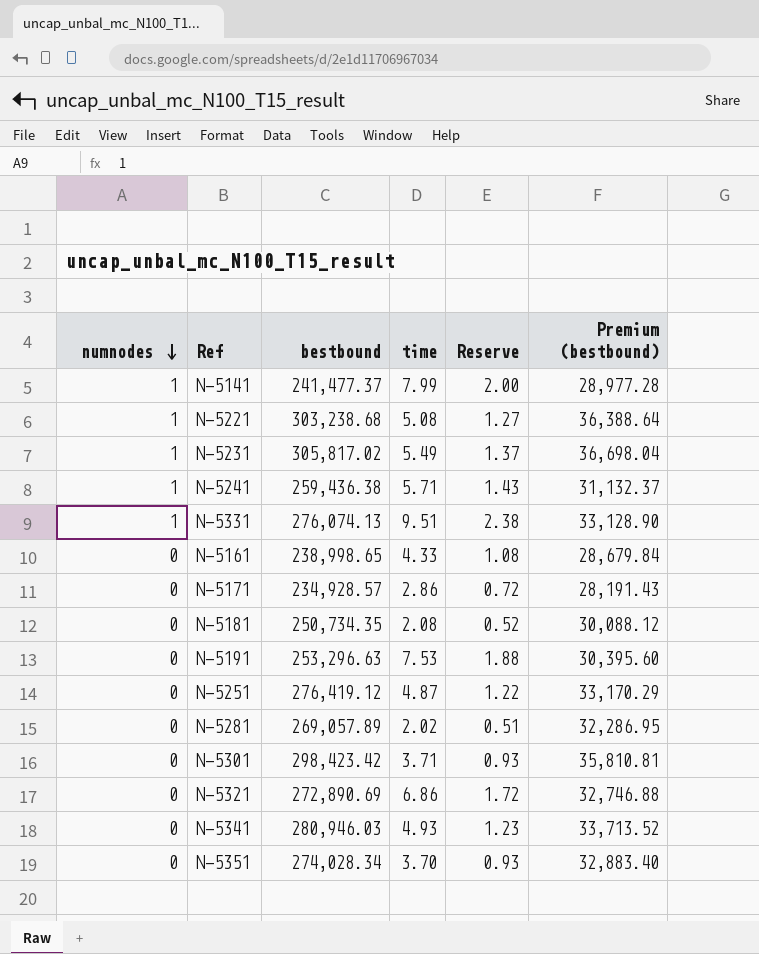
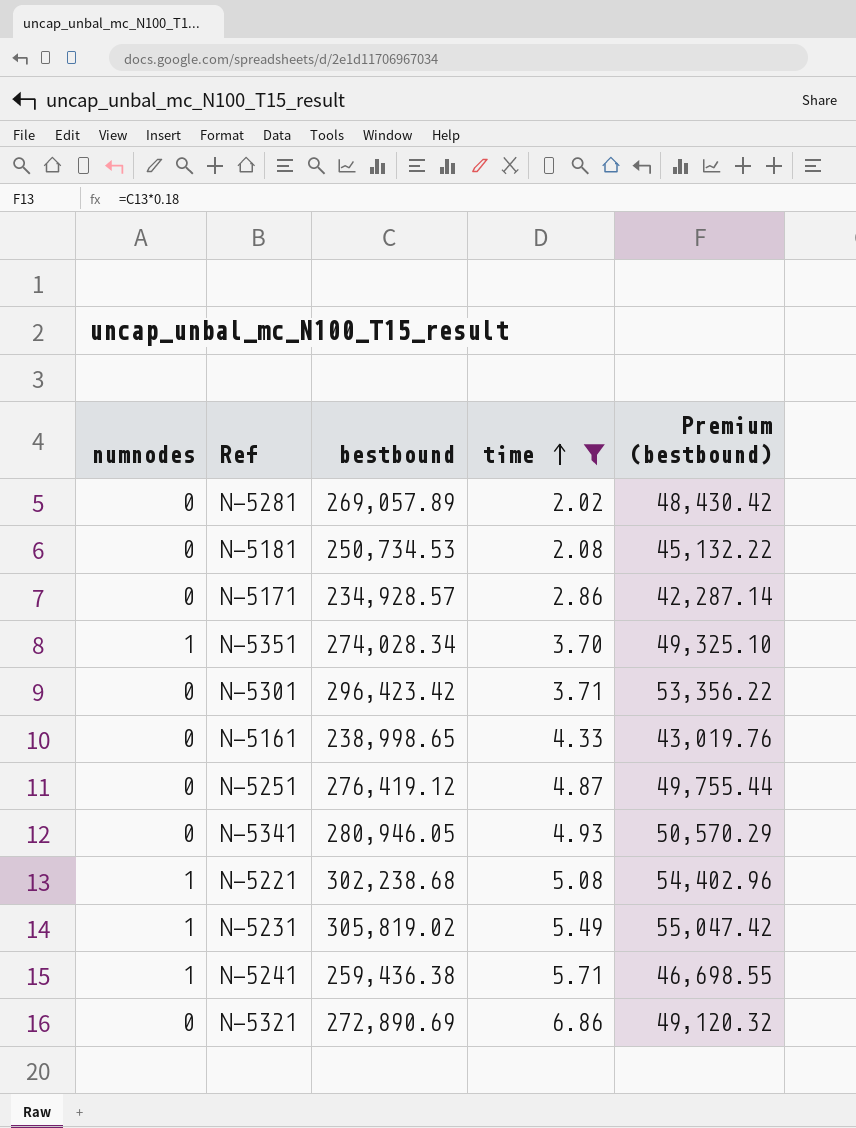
filter: none -> time <= 6.86
row order: numnodes descending -> time ascending
column Reserve | formula: [time] * 0.25 -> none
column Premium (bestbound) | formula: [bestbound] * 0.12 -> [bestbound] * 0.18
N-5181 | bestbound: 250,734.35 -> 250,734.53
N-5351 | numnodes: 0 -> 1
N-5301 | bestbound: 298,423.42 -> 296,423.42
N-5341 | bestbound: 280,946.03 -> 280,946.05
N-5221 | bestbound: 303,238.68 -> 302,238.68
N-5231 | bestbound: 305,817.02 -> 305,819.02

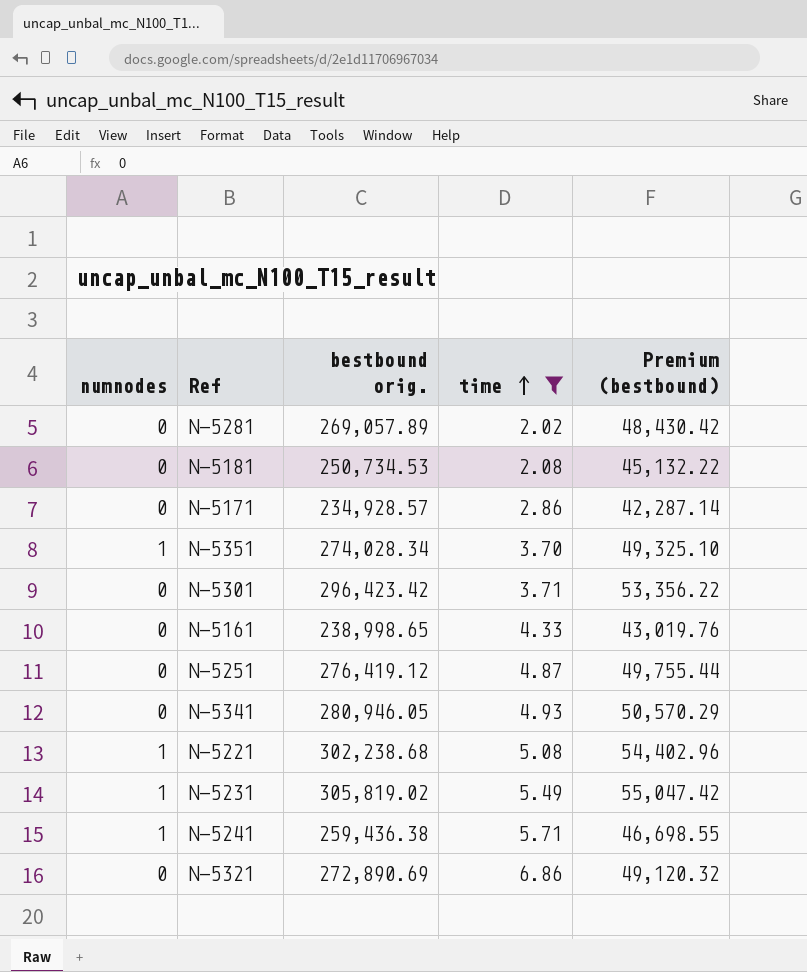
column name: bestbound -> bestbound orig.

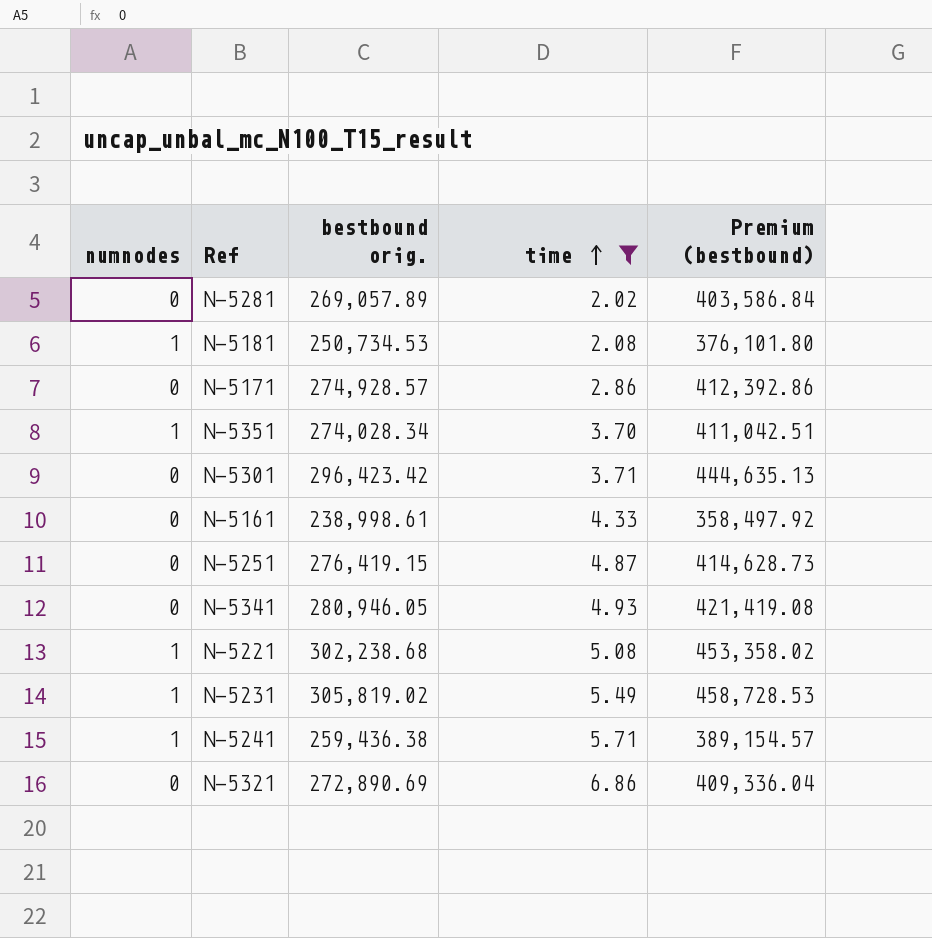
column Premium (bestbound) | formula: [bestbound orig.] * 0.18 -> [bestbound orig.] * 1.5
N-5181 | numnodes: 0 -> 1
N-5171 | bestbound orig.: 234,928.57 -> 274,928.57
N-5161 | bestbound orig.: 238,998.65 -> 238,998.61
N-5251 | bestbound orig.: 276,419.12 -> 276,419.15

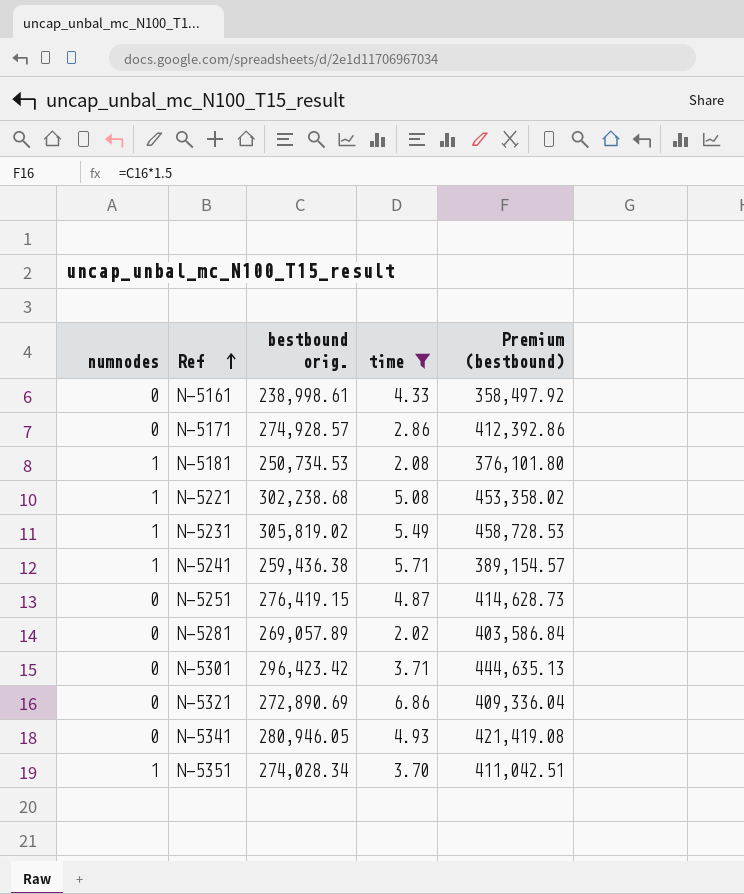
row order: time ascending -> Ref ascending

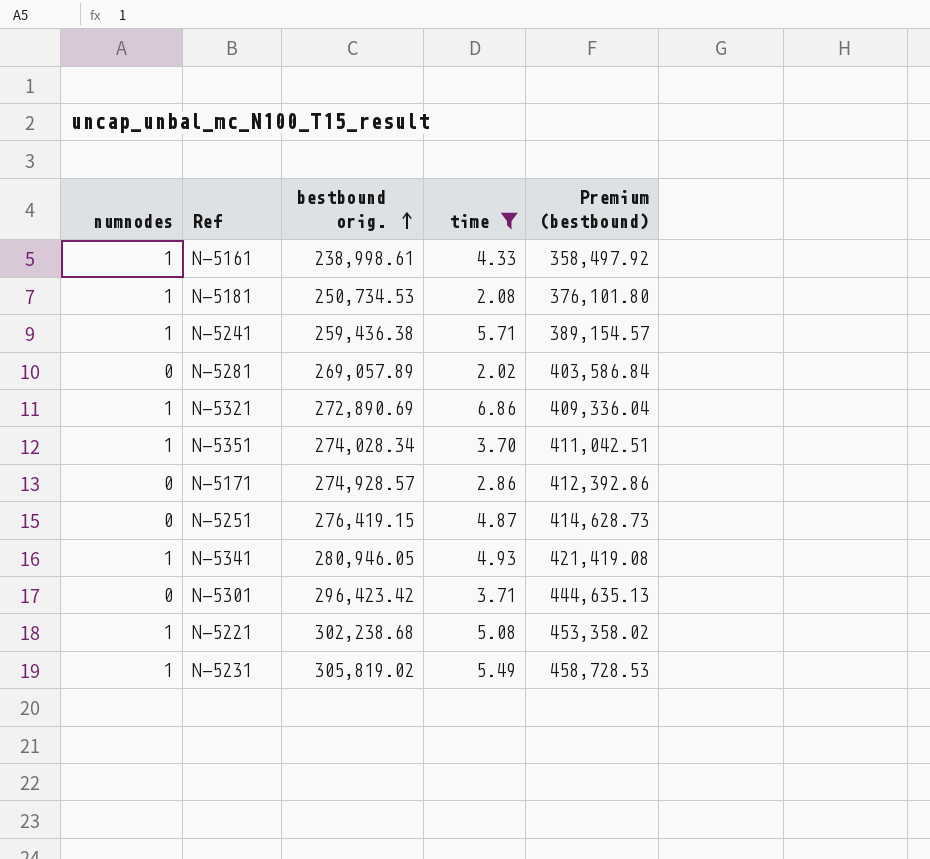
row order: Ref ascending -> bestbound orig. ascending
N-5161 | numnodes: 0 -> 1
N-5321 | numnodes: 0 -> 1
N-5341 | numnodes: 0 -> 1

